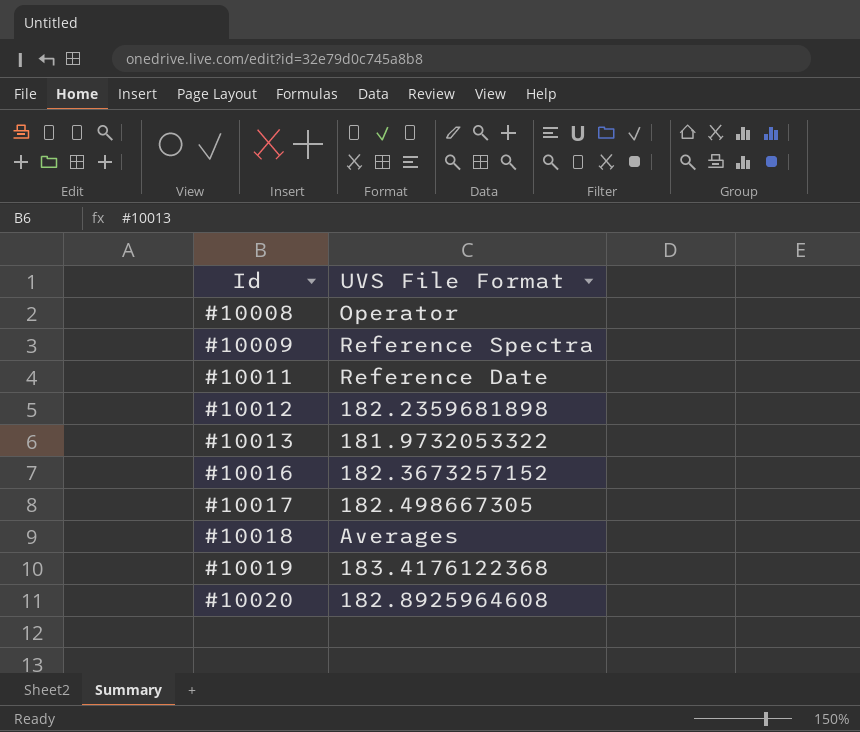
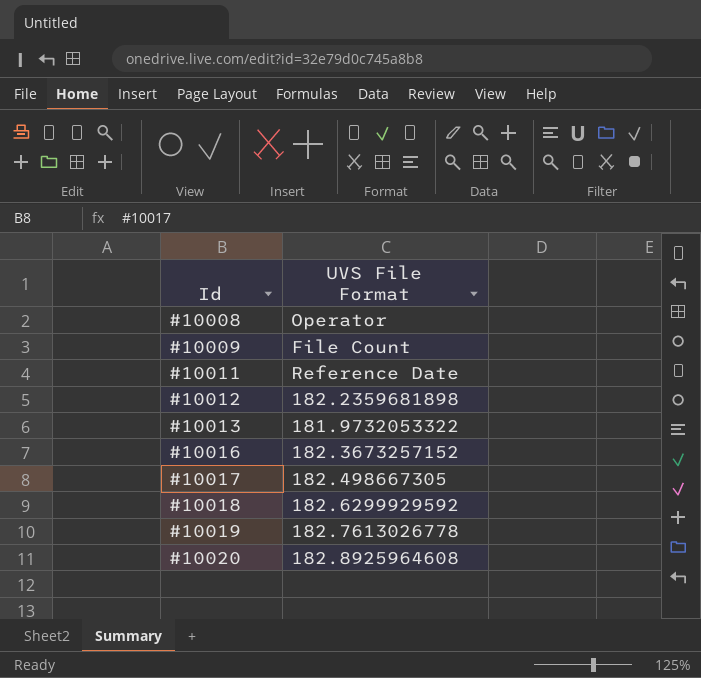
#10009 | UVS File Format: Reference Spectra -> File Count
#10018 | UVS File Format: Averages -> 182.6299929592
#10019 | UVS File Format: 183.4176122368 -> 182.7613026778

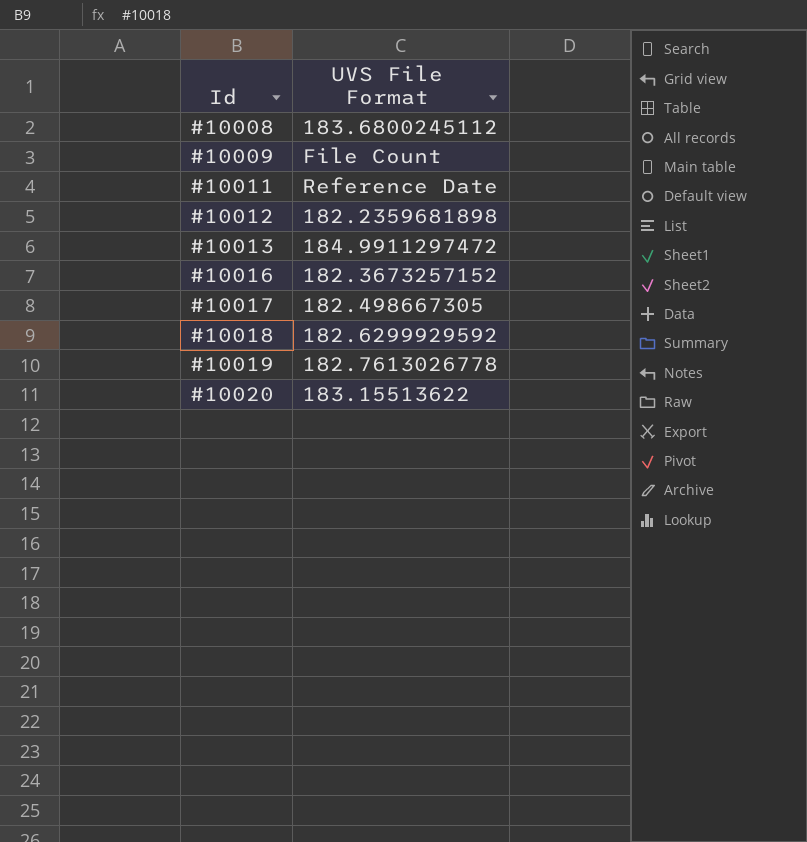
#10008 | UVS File Format: Operator -> 183.6800245112
#10013 | UVS File Format: 181.9732053322 -> 184.9911297472
#10020 | UVS File Format: 182.8925964608 -> 183.15513622

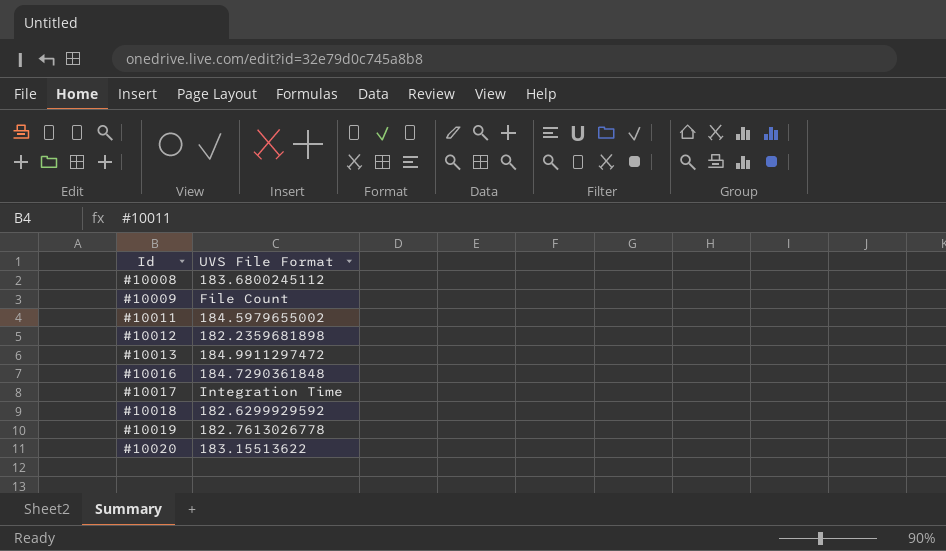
#10011 | UVS File Format: Reference Date -> 184.5979655002
#10016 | UVS File Format: 182.3673257152 -> 184.7290361848
#10017 | UVS File Format: 182.498667305 -> Integration Time

